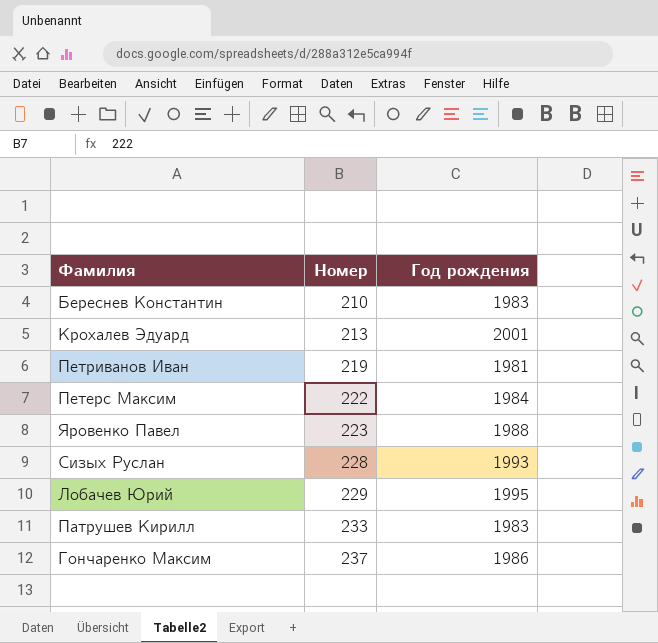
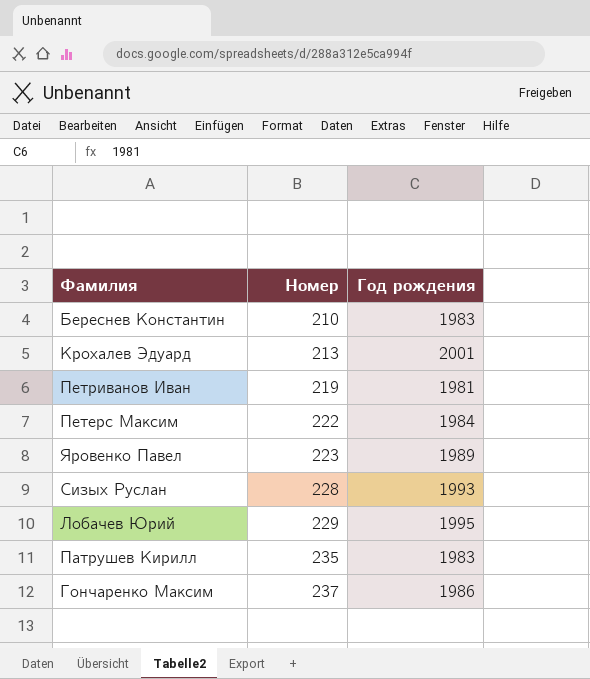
Яровенко Павел | Год рождения: 1988 -> 1989
Патрушев Кирилл | Номер: 233 -> 235

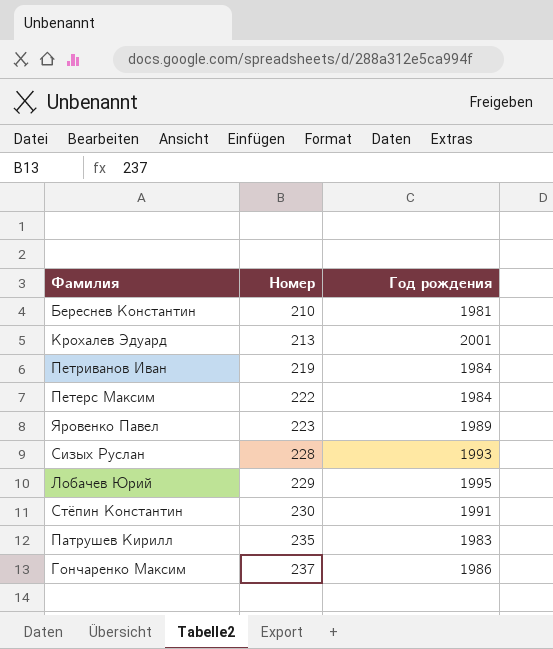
Береснев Константин | Год рождения: 1983 -> 1981
Петриванов Иван | Год рождения: 1981 -> 1984
row Стёпин Константин: none -> 230 | 1991

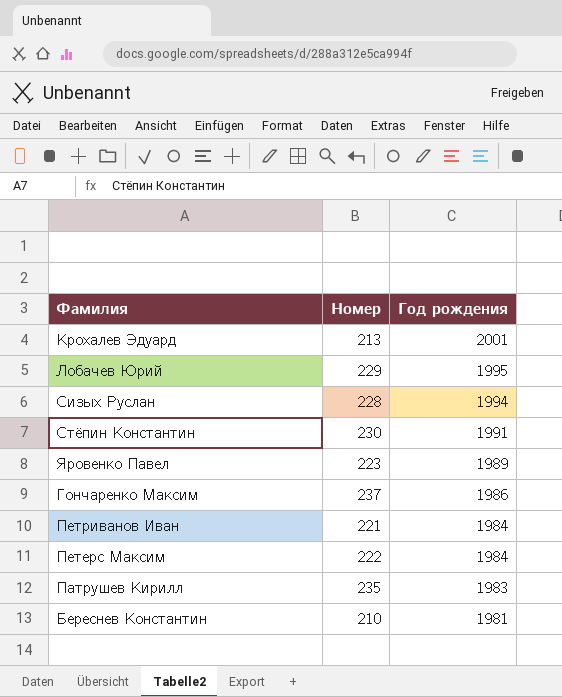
row order: Номер ascending -> Год рождения descending
Сизых Руслан | Год рождения: 1993 -> 1994
Петриванов Иван | Номер: 219 -> 221

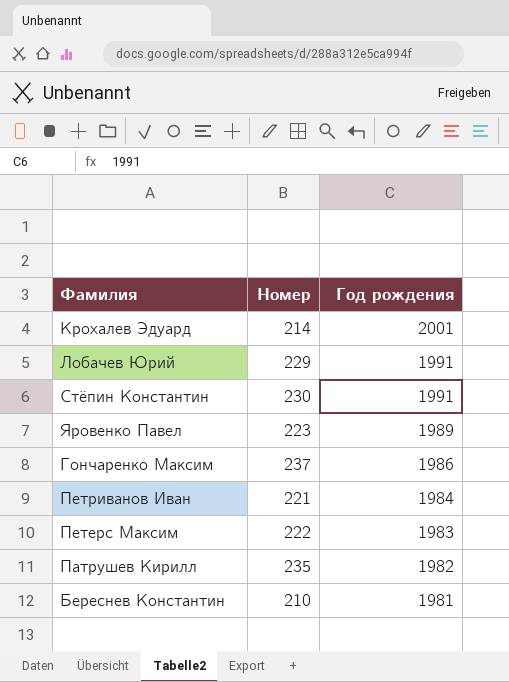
row Сизых Руслан: 228 | 1994 -> none
Крохалев Эдуард | Номер: 213 -> 214
Лобачев Юрий | Год рождения: 1995 -> 1991
Петерс Максим | Год рождения: 1984 -> 1983
Патрушев Кирилл | Год рождения: 1983 -> 1982

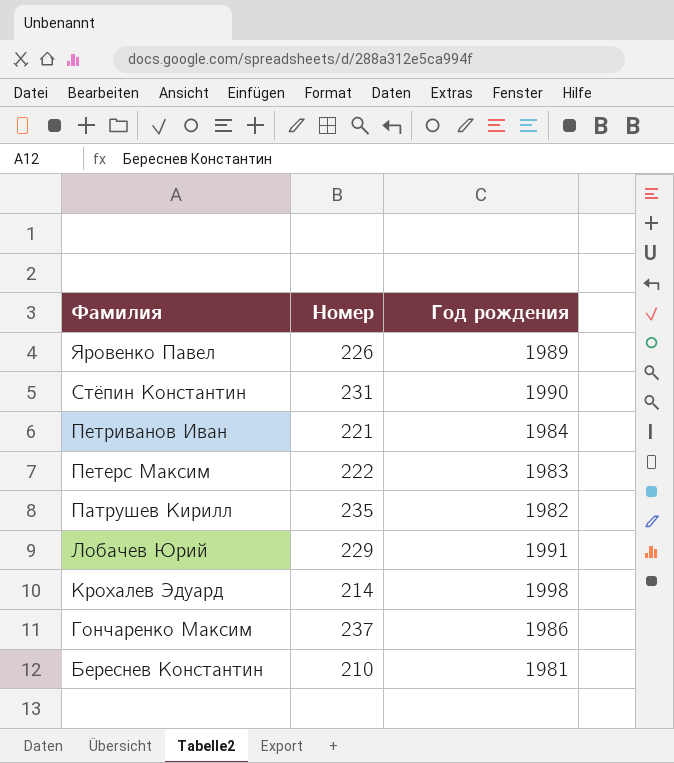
row order: Год рождения descending -> Фамилия descending
Яровенко Павел | Номер: 223 -> 226
Стёпин Константин | Номер: 230 -> 231
Стёпин Константин | Год рождения: 1991 -> 1990
Крохалев Эдуард | Год рождения: 2001 -> 1998

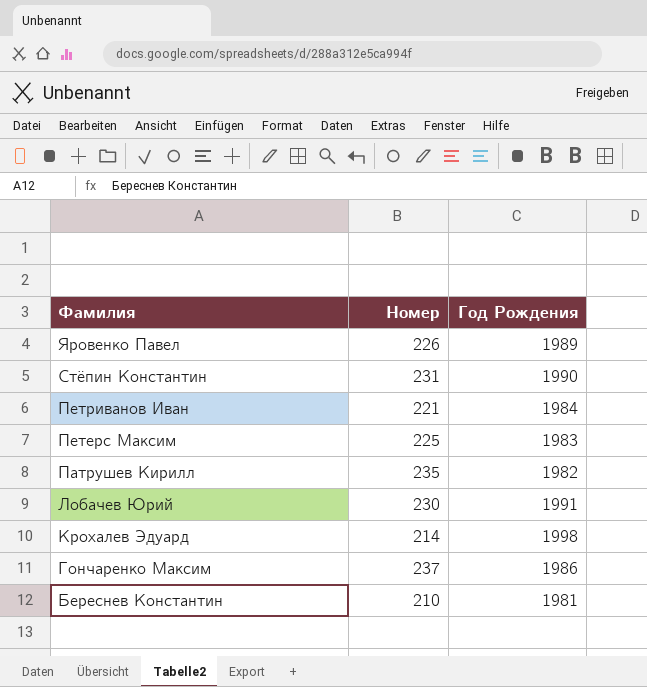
column name: Год рождения -> Год Рождения
Петерс Максим | Номер: 222 -> 225
Лобачев Юрий | Номер: 229 -> 230

